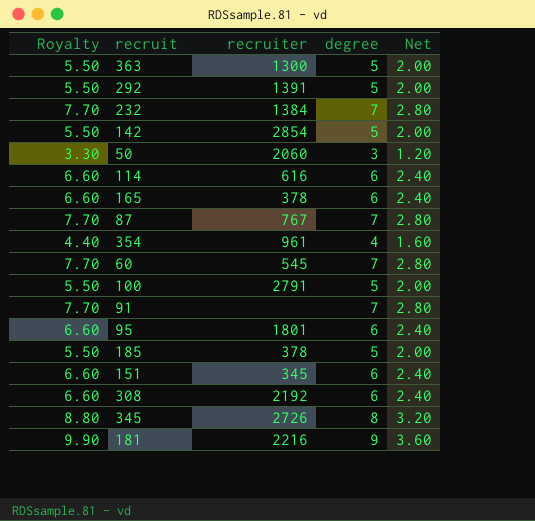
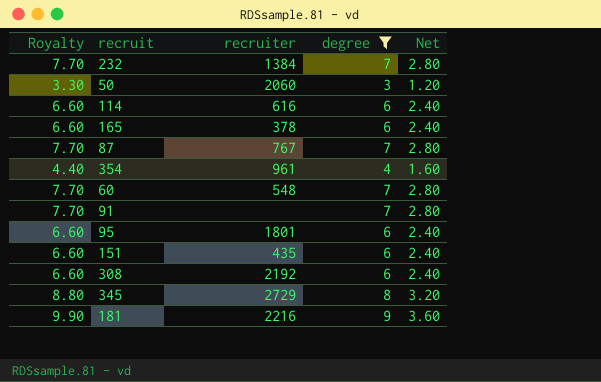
filter: none -> degree != 5
60 | recruiter: 545 -> 548
151 | recruiter: 345 -> 435
345 | recruiter: 2726 -> 2729

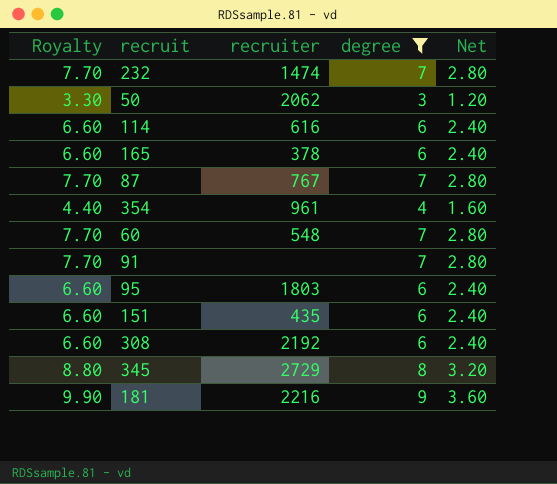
232 | recruiter: 1384 -> 1474
50 | recruiter: 2060 -> 2062
95 | recruiter: 1801 -> 1803

